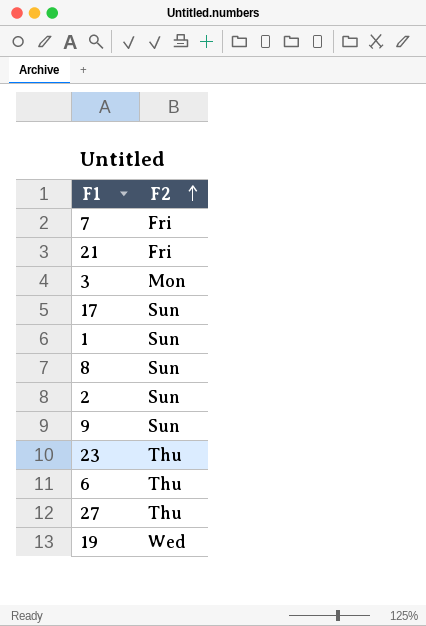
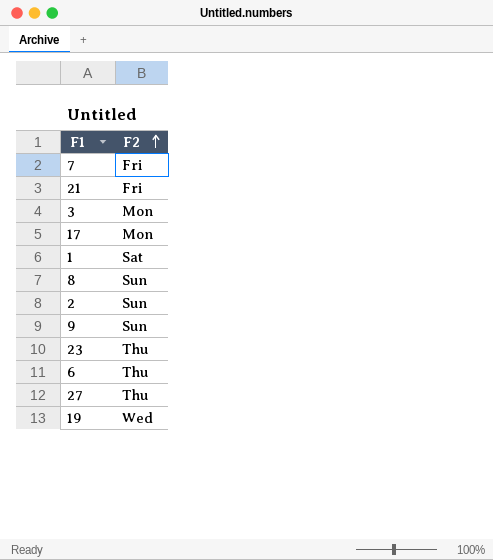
17 | F2: Sun -> Mon
1 | F2: Sun -> Sat

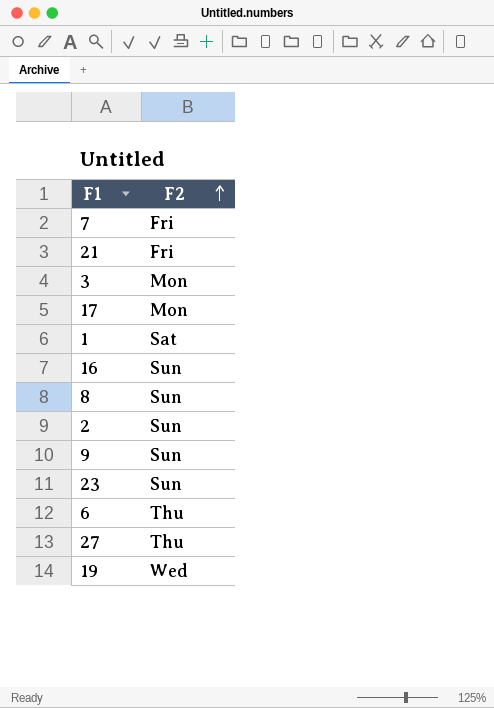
row 16: none -> Sun
23 | F2: Thu -> Sun

